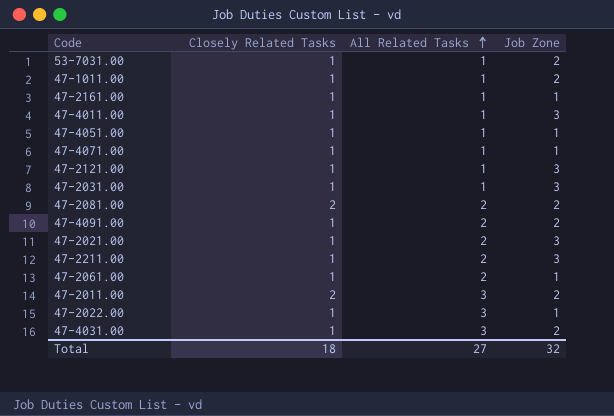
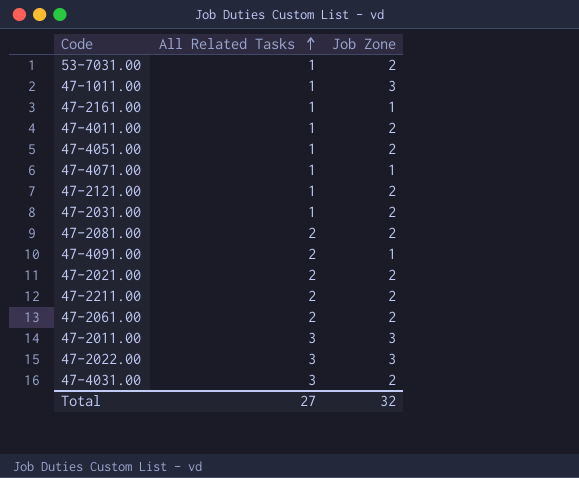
column Closely Related Tasks | position: 2 -> none
47-1011.00 | Job Zone: 2 -> 3
47-4011.00 | Job Zone: 3 -> 2
47-4051.00 | Job Zone: 1 -> 2
47-2121.00 | Job Zone: 3 -> 2
47-2031.00 | Job Zone: 3 -> 2
47-4091.00 | Job Zone: 2 -> 1
47-2021.00 | Job Zone: 3 -> 2
47-2211.00 | Job Zone: 3 -> 2
47-2061.00 | Job Zone: 1 -> 2
47-2011.00 | Job Zone: 2 -> 3
47-2022.00 | Job Zone: 1 -> 3

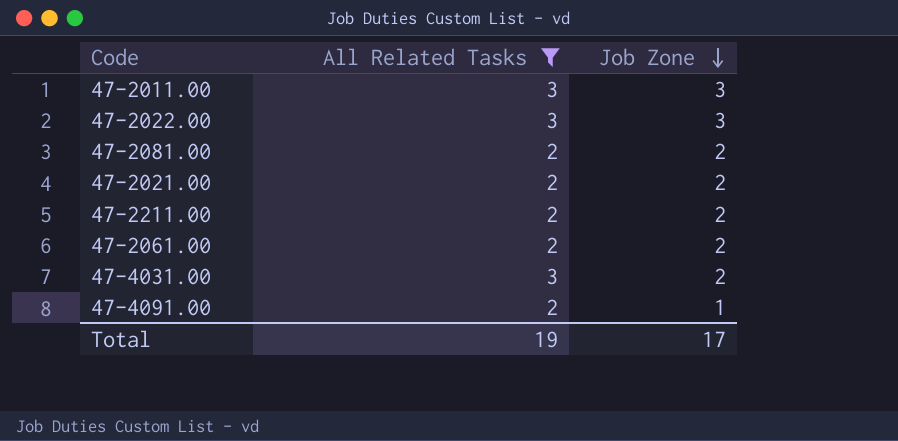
filter: none -> All Related Tasks != 1
row order: All Related Tasks ascending -> Job Zone descending
Total | All Related Tasks: 27 -> 19
Total | Job Zone: 32 -> 17

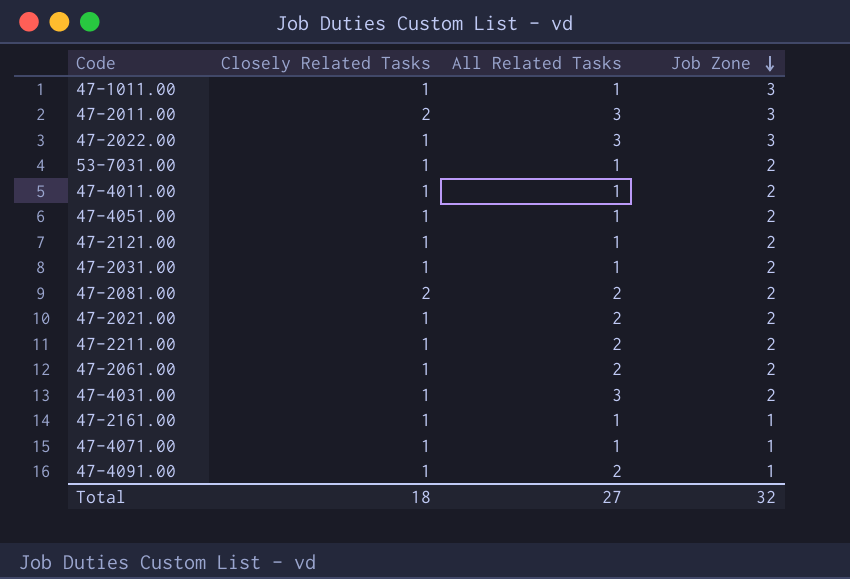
filter: All Related Tasks != 1 -> none
column Closely Related Tasks | position: none -> 2
Total | All Related Tasks: 19 -> 27
Total | Job Zone: 17 -> 32

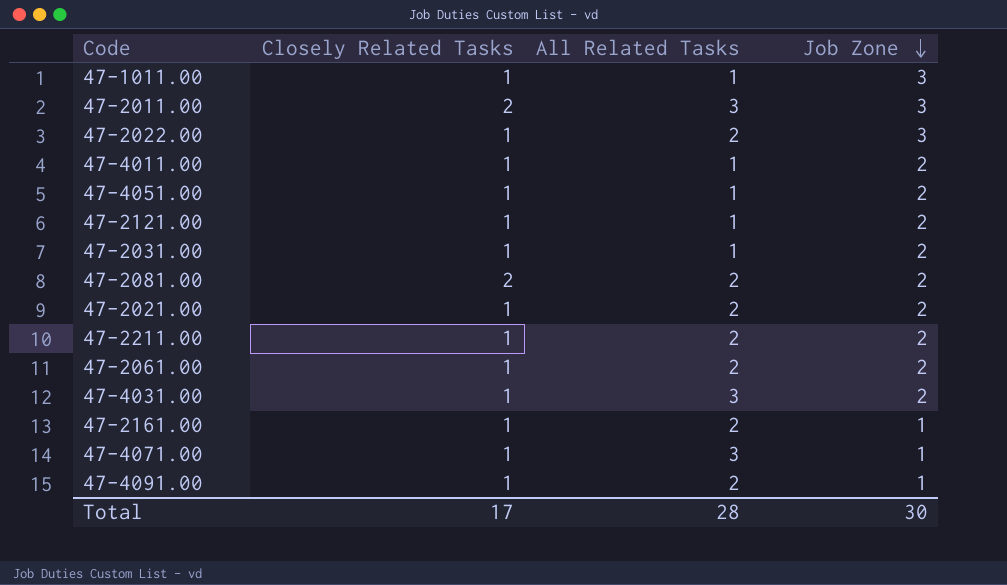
row 53-7031.00: 1 | 1 | 2 -> none
47-2022.00 | All Related Tasks: 3 -> 2
47-2161.00 | All Related Tasks: 1 -> 2
47-4071.00 | All Related Tasks: 1 -> 3
Total | Closely Related Tasks: 18 -> 17
Total | All Related Tasks: 27 -> 28
Total | Job Zone: 32 -> 30

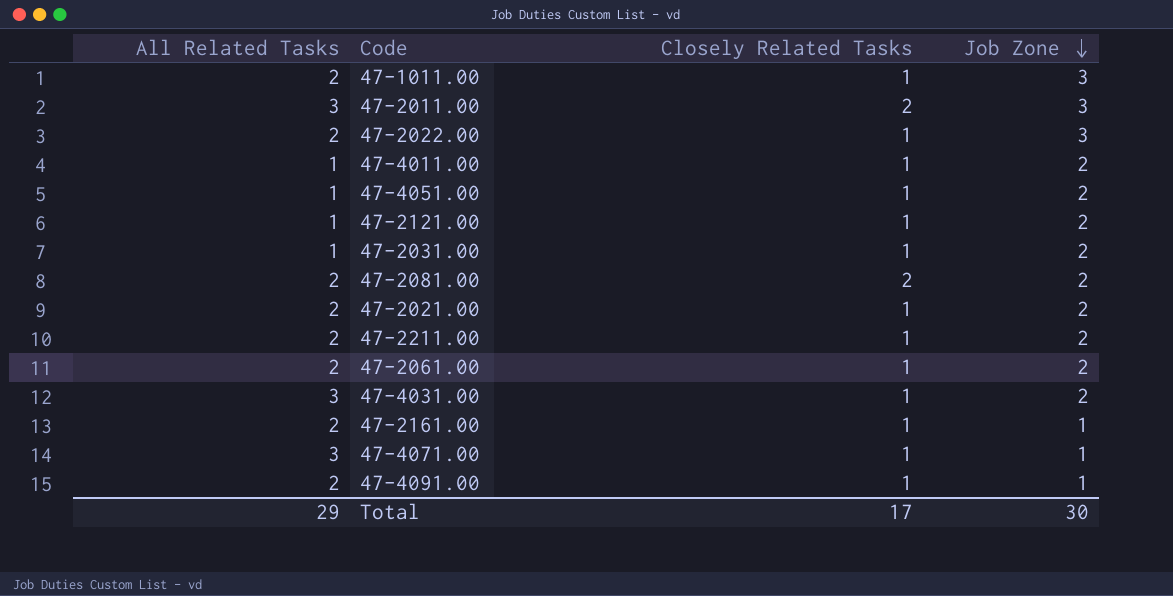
column All Related Tasks | position: 3 -> 1
47-1011.00 | All Related Tasks: 1 -> 2
Total | All Related Tasks: 28 -> 29

